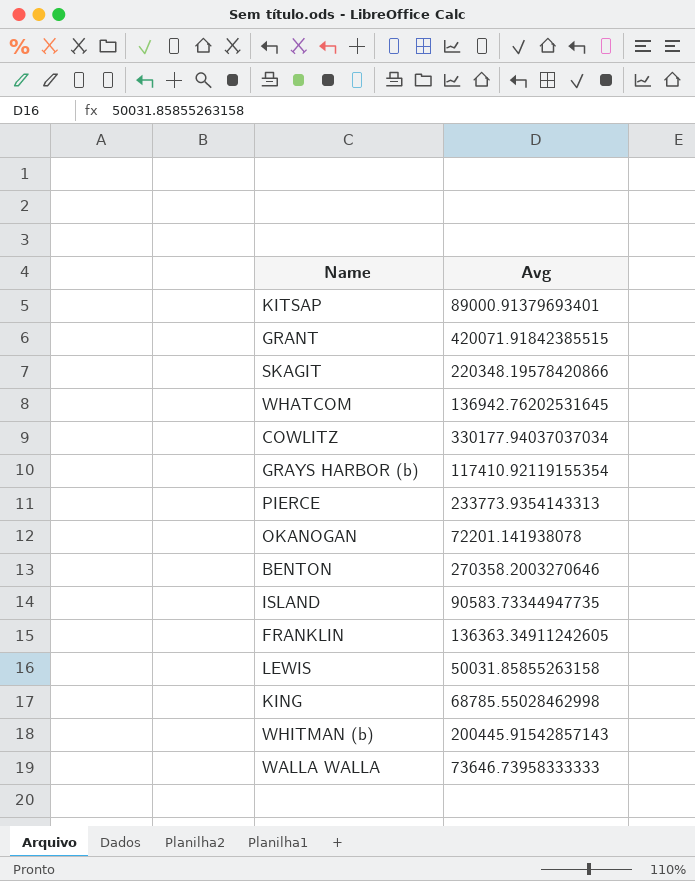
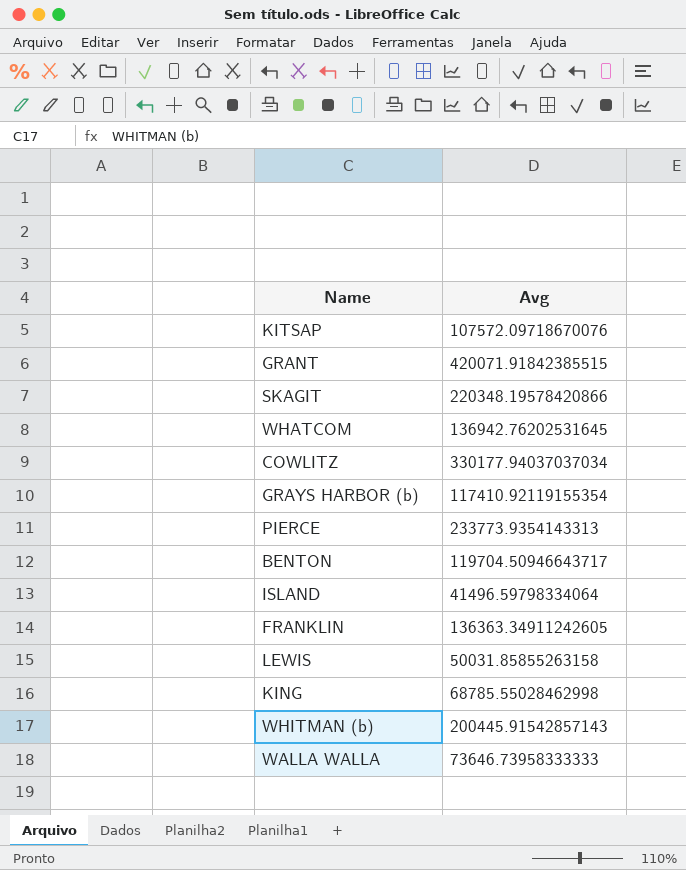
row OKANOGAN: 72201.141938078 -> none
KITSAP | Avg: 89000.91379693401 -> 107572.09718670076
BENTON | Avg: 270358.2003270646 -> 119704.50946643717
ISLAND | Avg: 90583.73344947735 -> 41496.59798334064

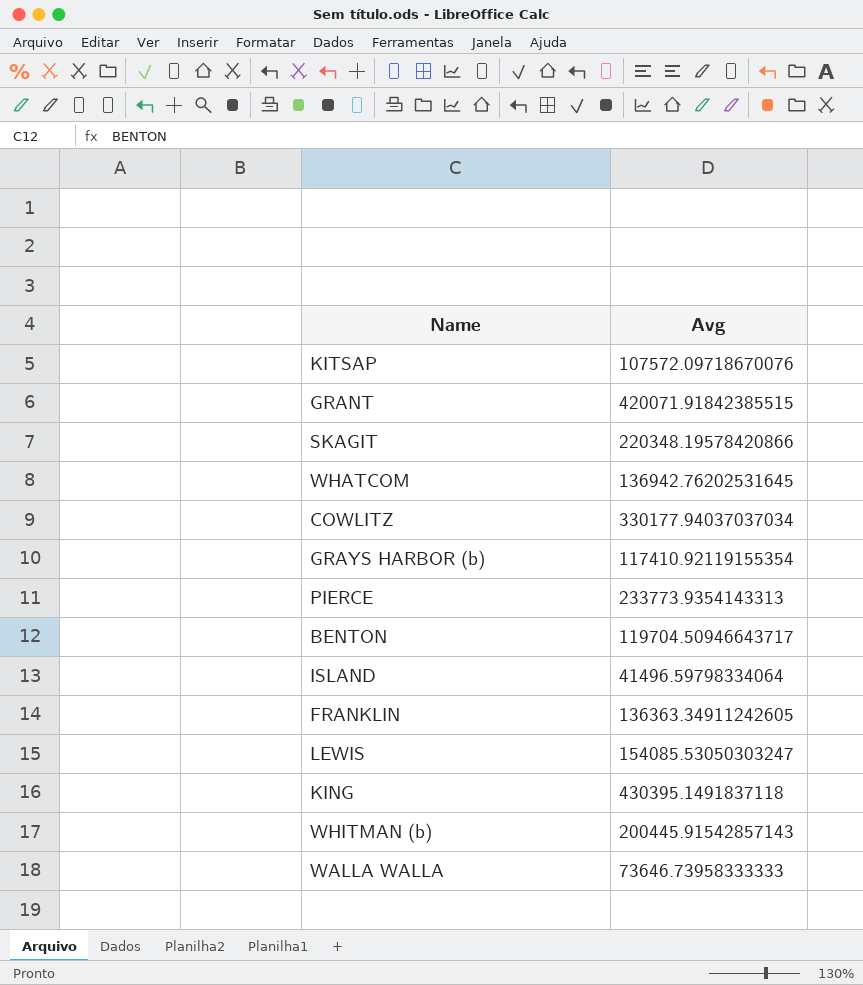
LEWIS | Avg: 50031.85855263158 -> 154085.53050303247
KING | Avg: 68785.55028462998 -> 430395.1491837118

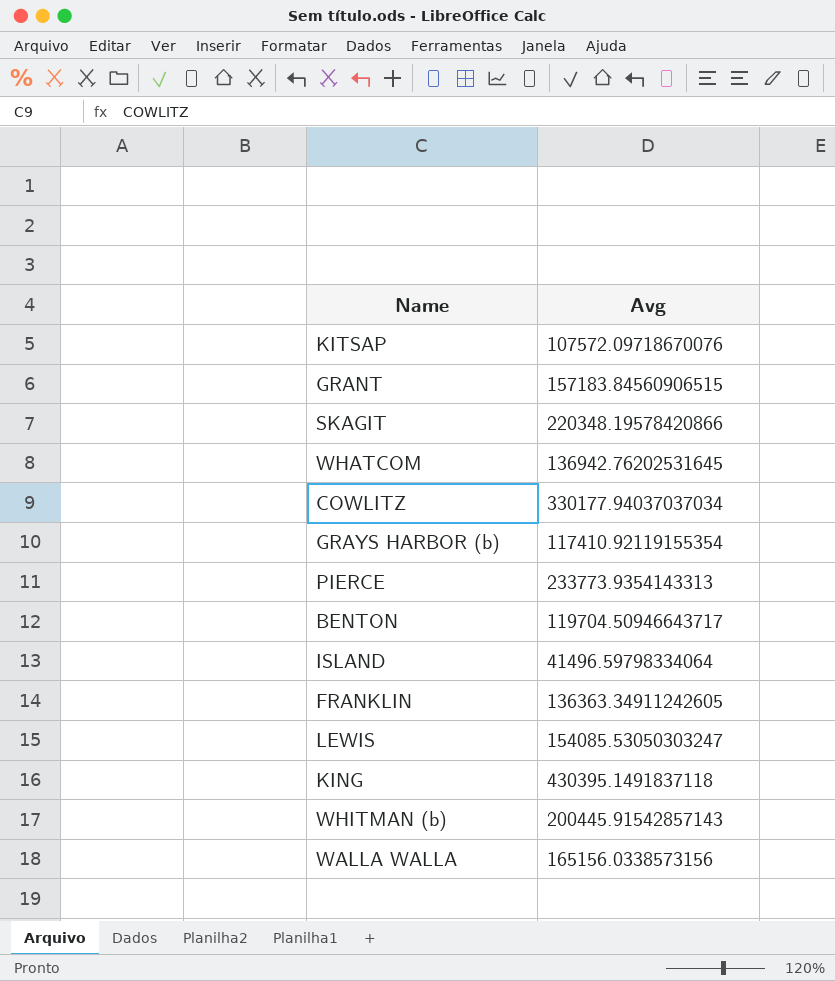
GRANT | Avg: 420071.91842385515 -> 157183.84560906515
WALLA WALLA | Avg: 73646.73958333333 -> 165156.0338573156

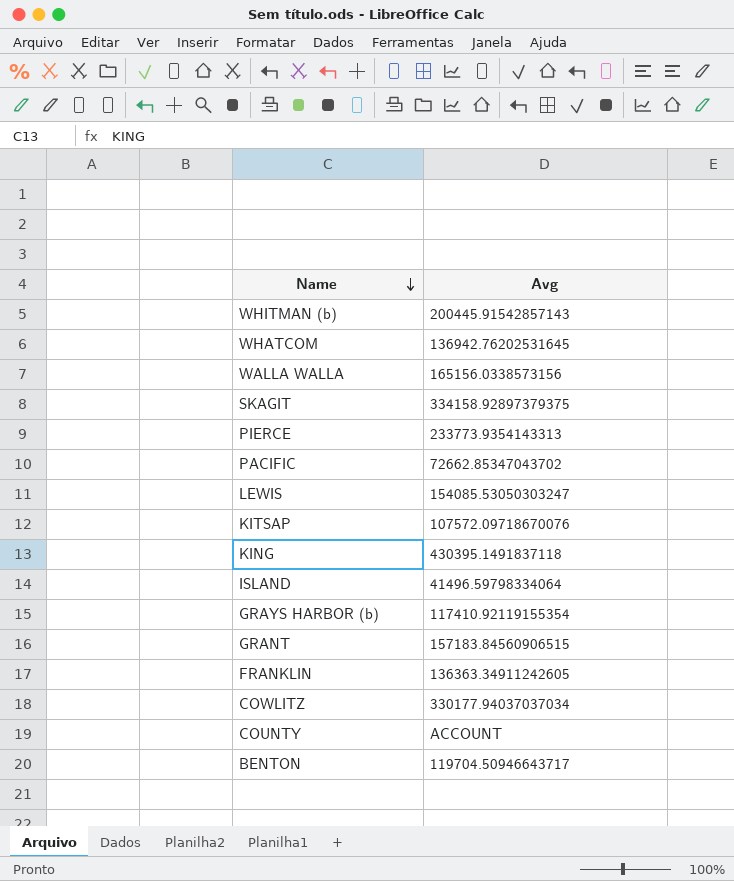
row order: none -> Name descending
SKAGIT | Avg: 220348.19578420866 -> 334158.92897379375
row PACIFIC: none -> 72662.85347043702
row COUNTY: none -> ACCOUNT

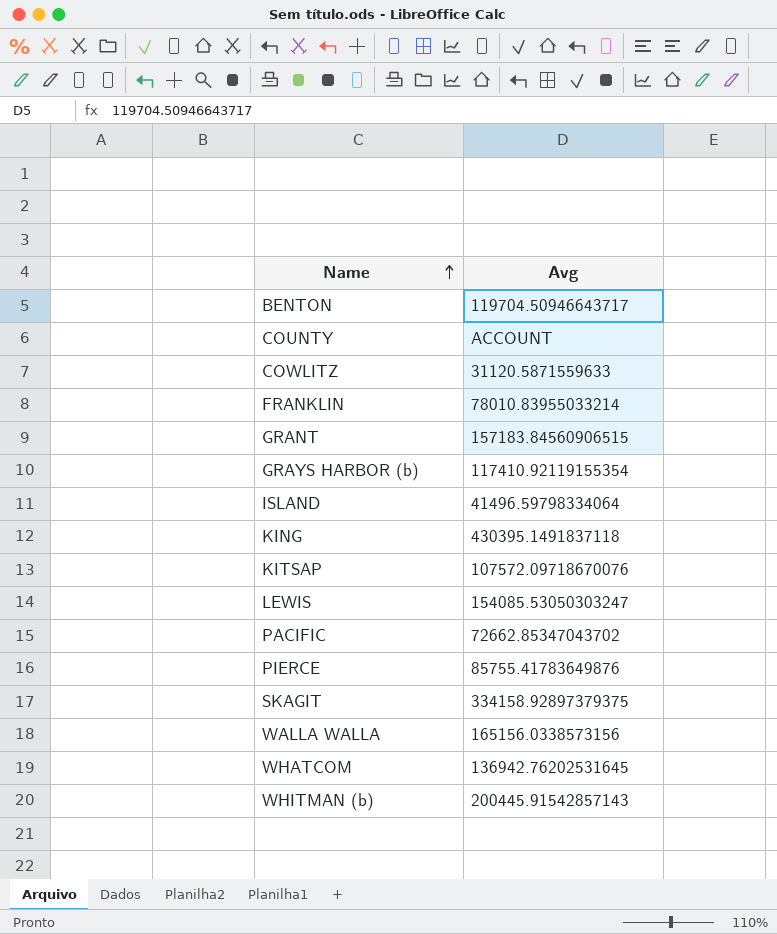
row order: Name descending -> Name ascending
COWLITZ | Avg: 330177.94037037034 -> 31120.5871559633
FRANKLIN | Avg: 136363.34911242605 -> 78010.83955033214
PIERCE | Avg: 233773.9354143313 -> 85755.41783649876

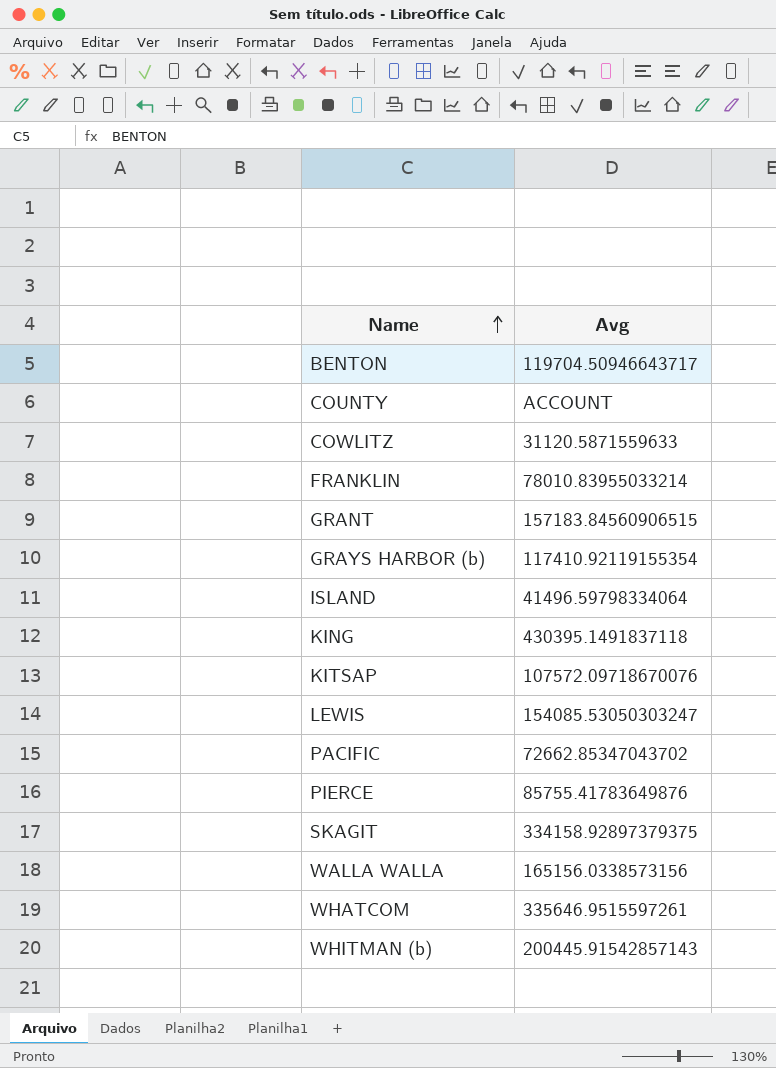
WHATCOM | Avg: 136942.76202531645 -> 335646.9515597261

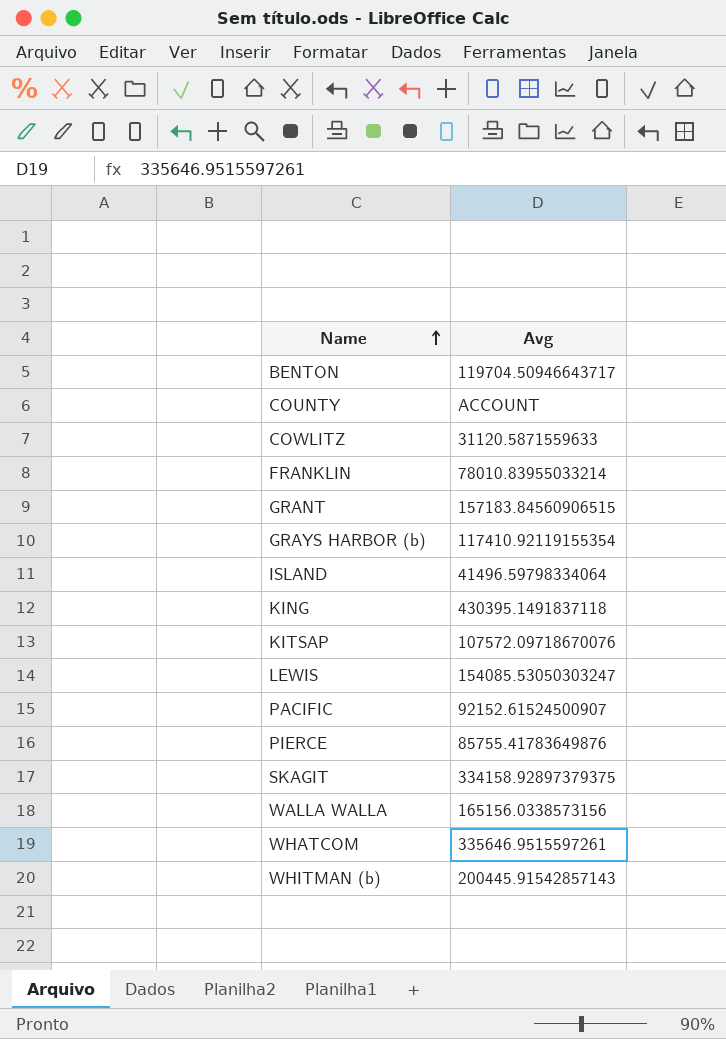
PACIFIC | Avg: 72662.85347043702 -> 92152.61524500907

